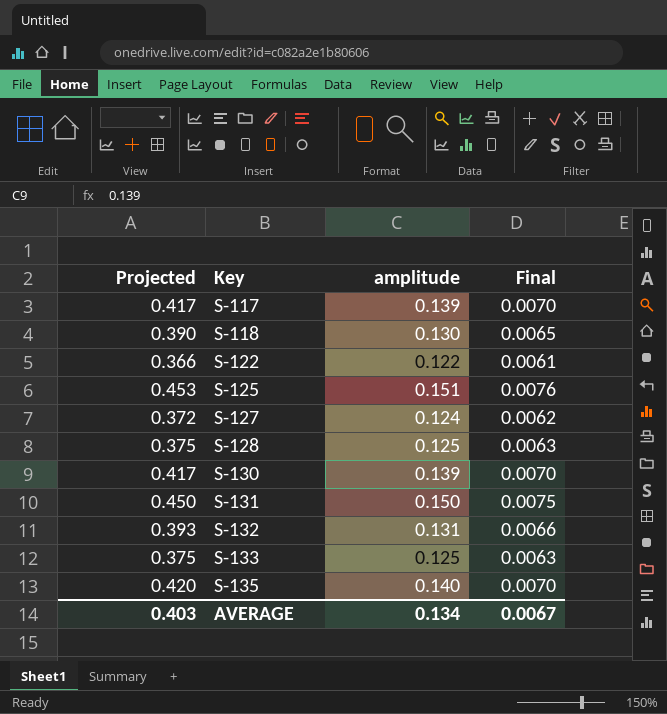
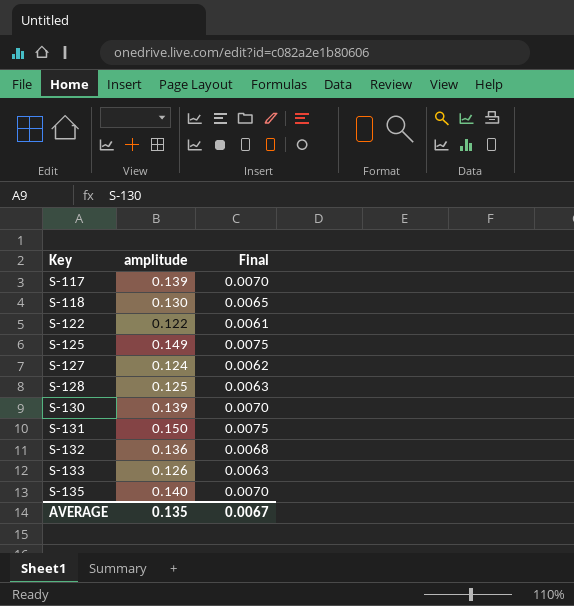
column Projected | formula: [amplitude] * 3 -> none
S-125 | amplitude: 0.151 -> 0.149
S-125 | Final: 0.0076 -> 0.0075
S-132 | amplitude: 0.131 -> 0.136
S-132 | Final: 0.0066 -> 0.0068
S-133 | amplitude: 0.125 -> 0.126
AVERAGE | amplitude: 0.134 -> 0.135

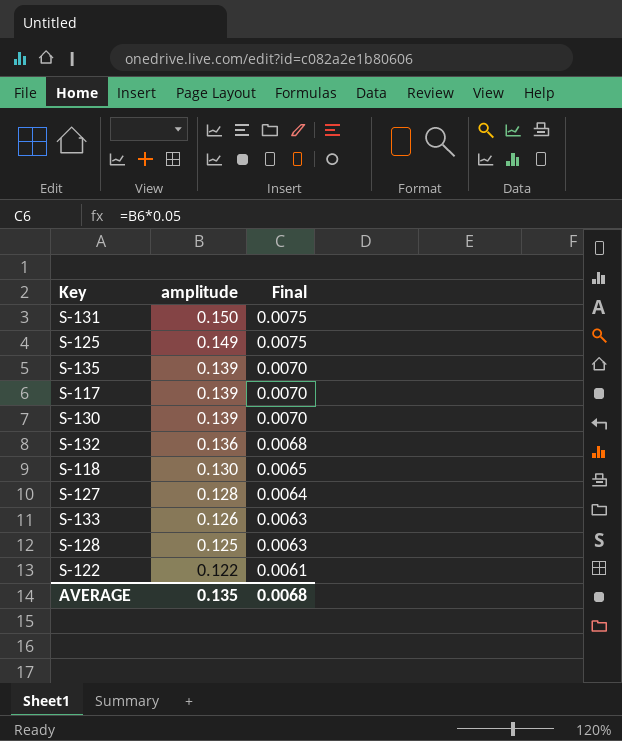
row order: Key ascending -> amplitude descending
S-135 | amplitude: 0.140 -> 0.139
S-127 | amplitude: 0.124 -> 0.128
S-127 | Final: 0.0062 -> 0.0064
AVERAGE | Final: 0.0067 -> 0.0068

